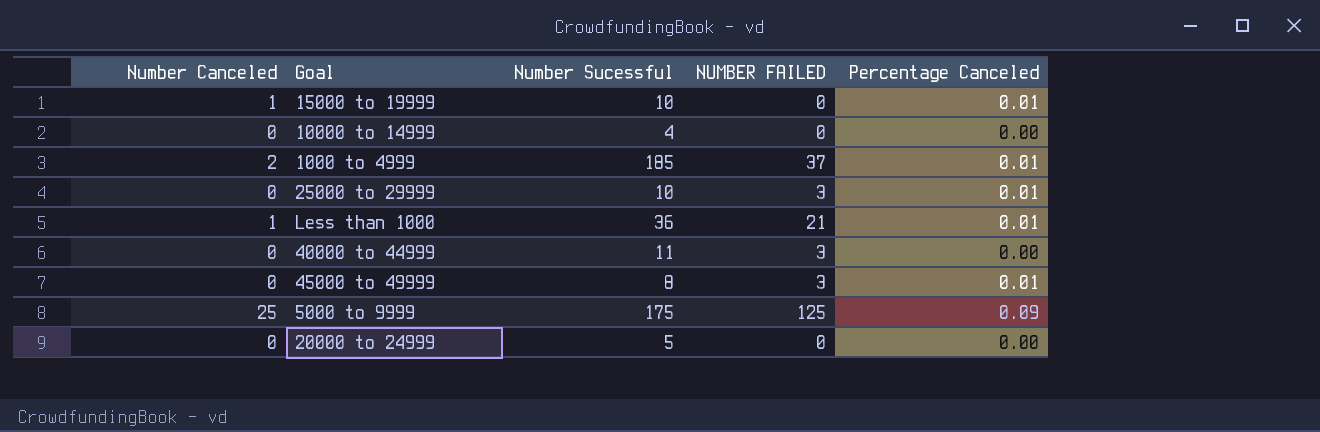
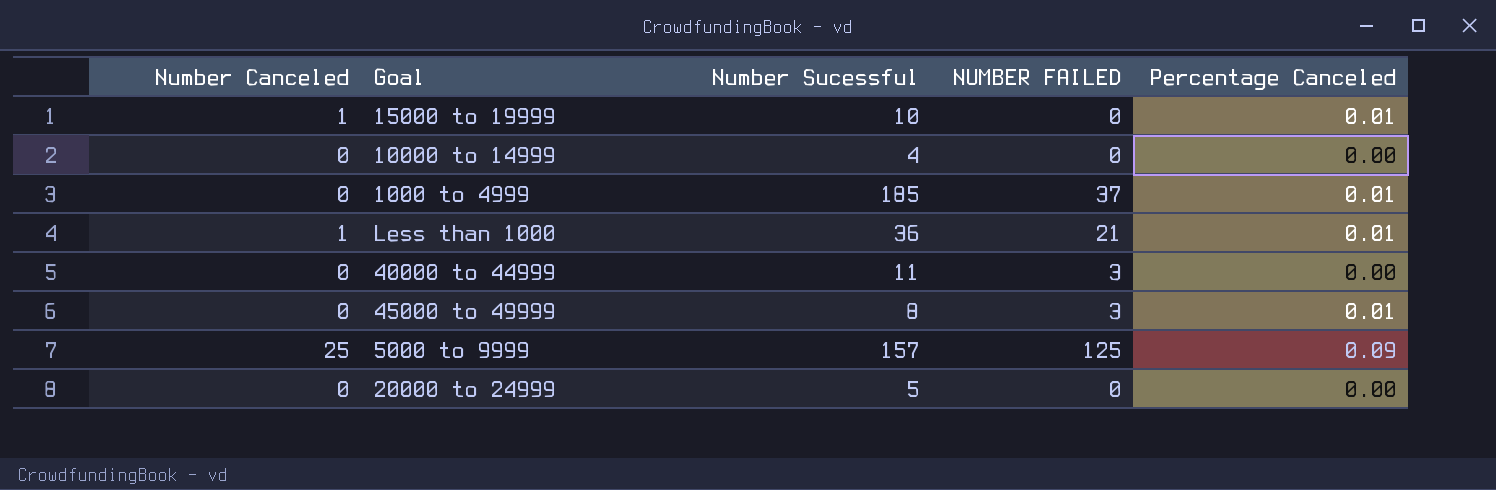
row 25000 to 29999: 0 | 10 | 3 | 0.01 -> none
1000 to 4999 | Number Canceled: 2 -> 0
5000 to 9999 | Number Sucessful: 175 -> 157

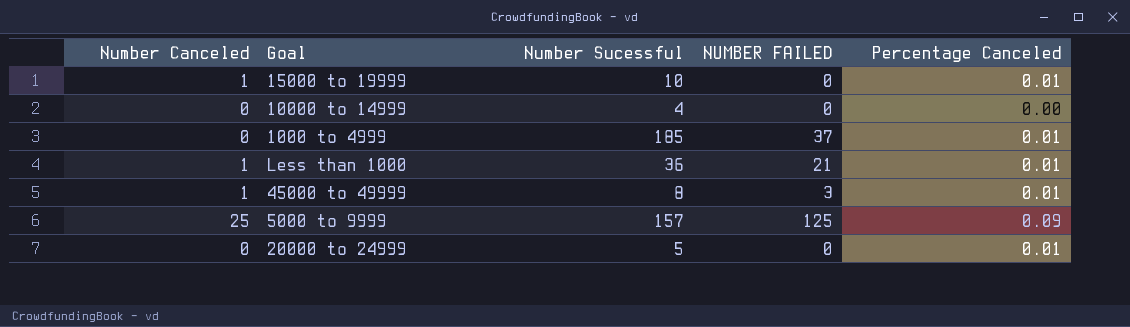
row 40000 to 44999: 0 | 11 | 3 | 0.00 -> none
45000 to 49999 | Number Canceled: 0 -> 1
20000 to 24999 | Percentage Canceled: 0.00 -> 0.01

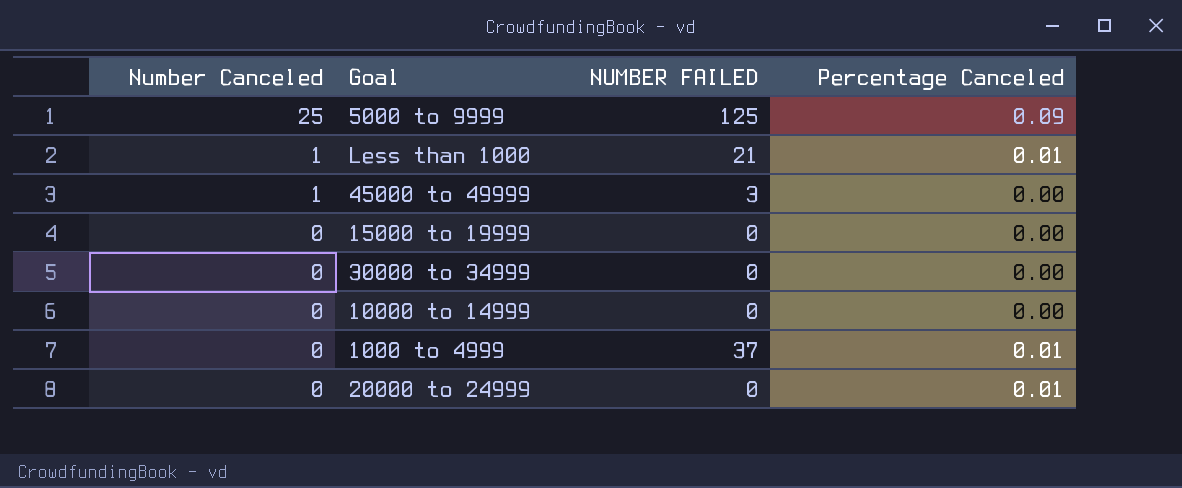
row order: none -> Number Canceled descending
column Number Sucessful | position: 3 -> none
45000 to 49999 | Percentage Canceled: 0.01 -> 0.00
15000 to 19999 | Number Canceled: 1 -> 0
15000 to 19999 | Percentage Canceled: 0.01 -> 0.00
row 30000 to 34999: none -> 0 | 0 | 0.00

